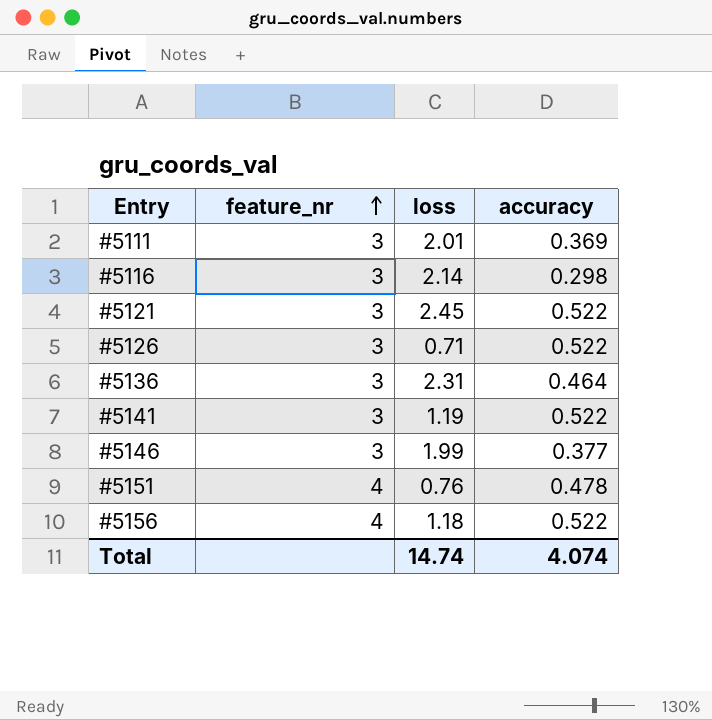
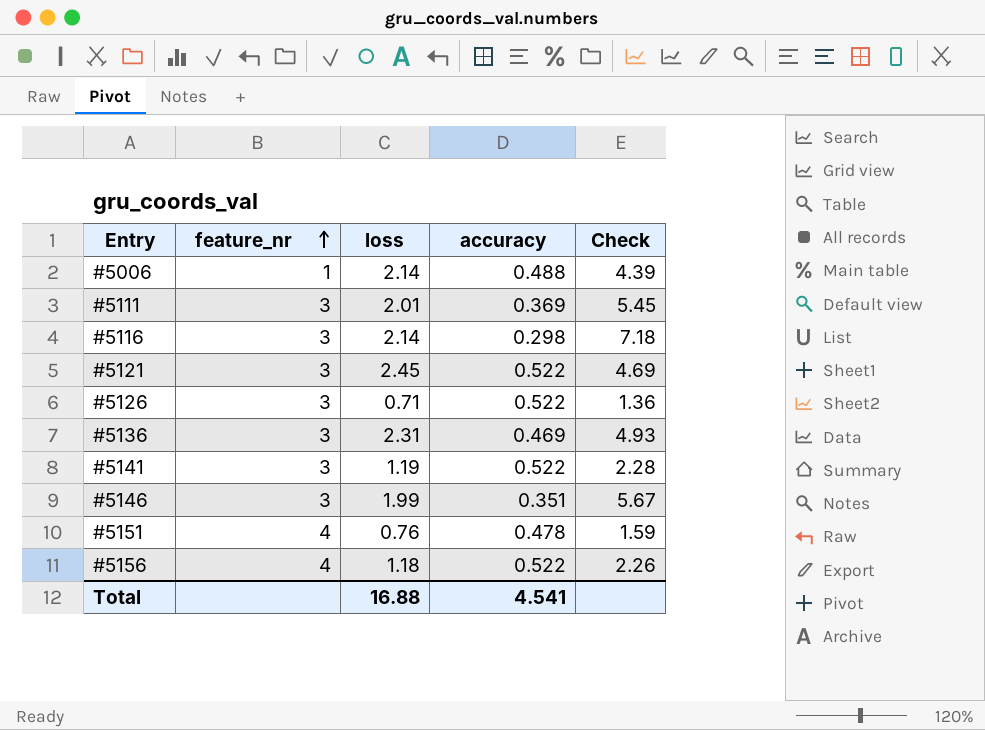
column Check | formula: none -> [loss] / [accuracy]
row #5006: none -> 1 | 2.14 | 0.488 | 4.39
#5136 | accuracy: 0.464 -> 0.469
#5146 | accuracy: 0.377 -> 0.351
Total | loss: 14.74 -> 16.88
Total | accuracy: 4.074 -> 4.541

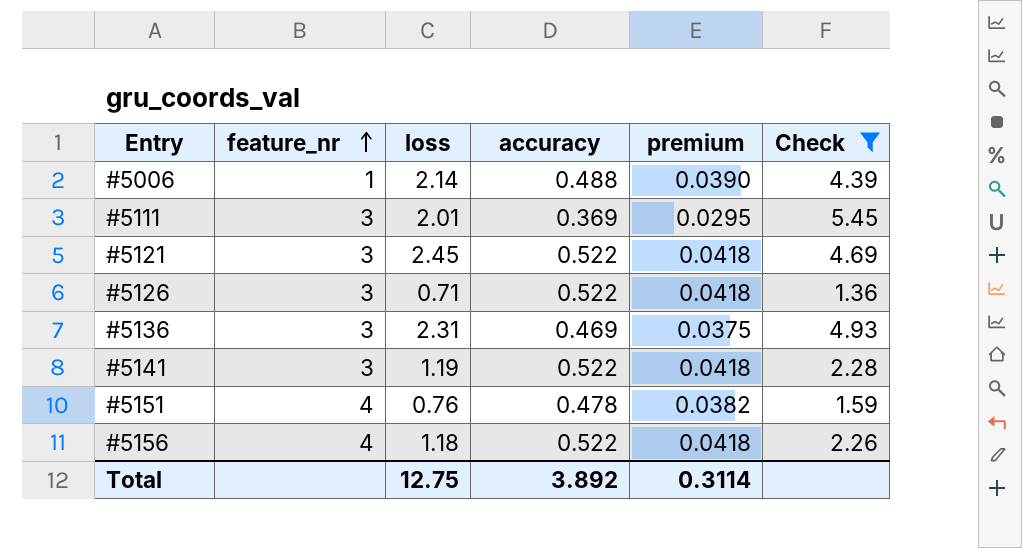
filter: none -> Check <= 5.45
column premium | formula: none -> [accuracy] * 0.08
Total | loss: 16.88 -> 12.75
Total | accuracy: 4.541 -> 3.892

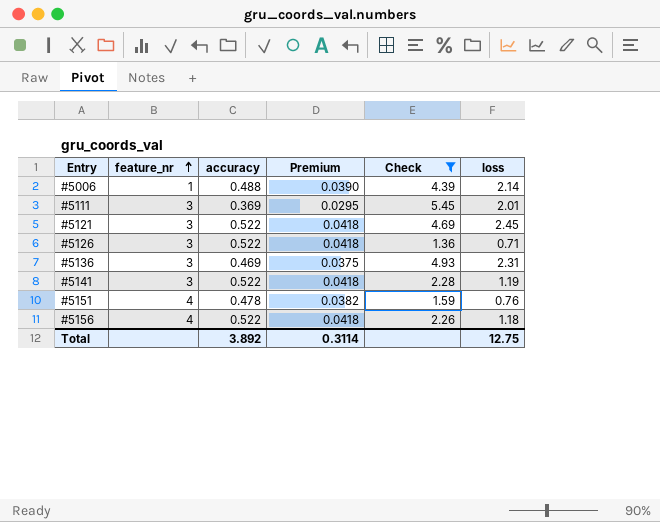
column name: premium -> Premium
column loss | position: 3 -> 6

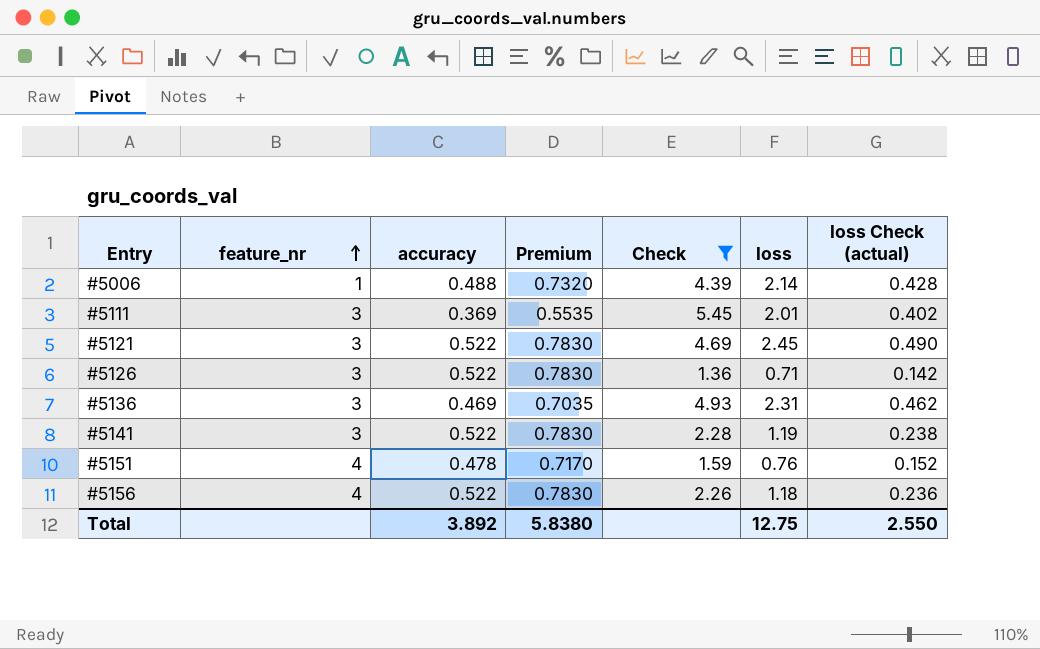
column Premium | formula: [accuracy] * 0.08 -> [accuracy] * 1.5
column loss Check (actual) | formula: none -> [loss] * 0.2
Total | Premium: 0.3114 -> 5.8380

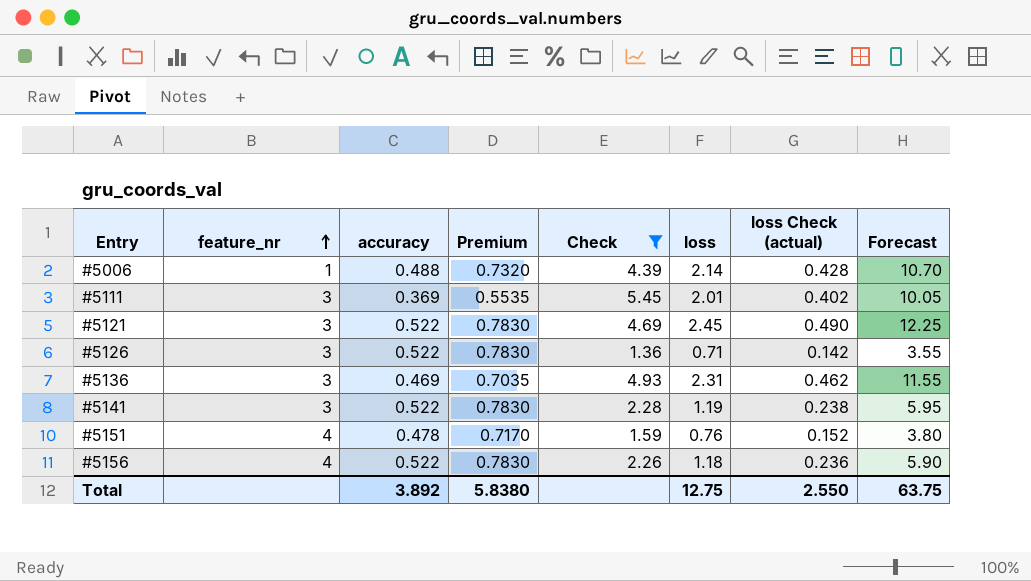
column Forecast | formula: none -> [loss] * 5

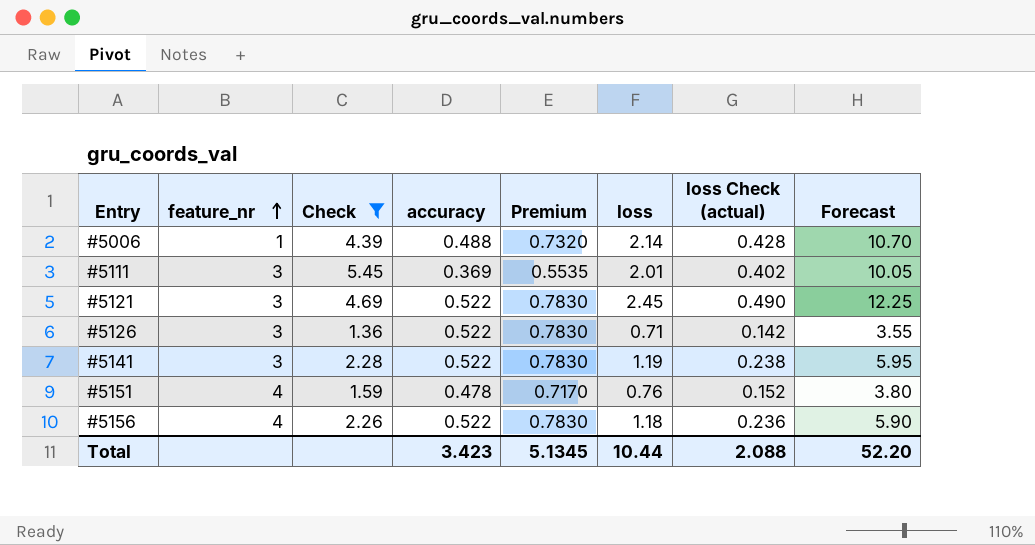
column Check | position: 5 -> 3
row #5136: 3 | 0.469 | 0.7035 | 4.93 | 2.31 | 0.462 | 11.55 -> none
Total | accuracy: 3.892 -> 3.423
Total | Premium: 5.8380 -> 5.1345
Total | loss: 12.75 -> 10.44
Total | loss Check (actual): 2.550 -> 2.088
Total | Forecast: 63.75 -> 52.20

